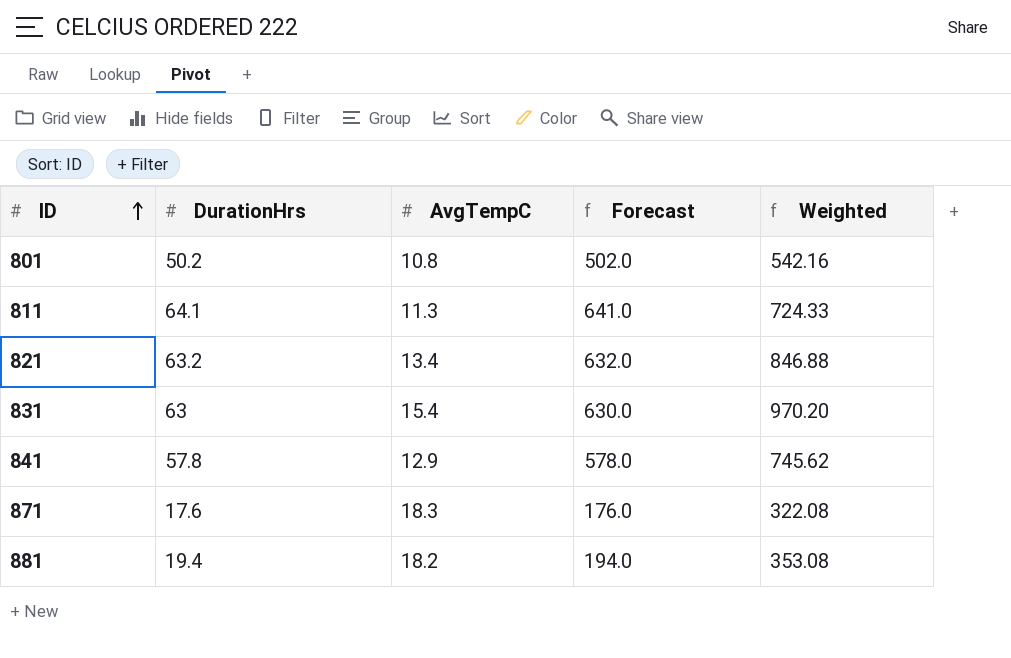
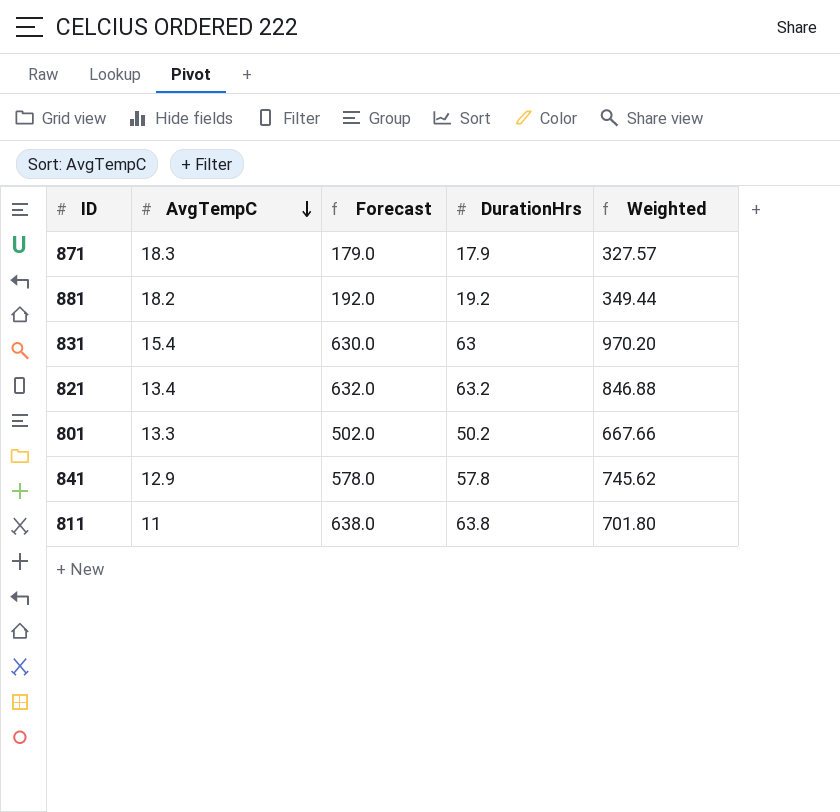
row order: ID ascending -> AvgTempC descending
column DurationHrs | position: 2 -> 4
871 | Forecast: 176.0 -> 179.0
871 | DurationHrs: 17.6 -> 17.9
871 | Weighted: 322.08 -> 327.57
881 | Forecast: 194.0 -> 192.0
881 | DurationHrs: 19.4 -> 19.2
881 | Weighted: 353.08 -> 349.44
801 | AvgTempC: 10.8 -> 13.3
801 | Weighted: 542.16 -> 667.66
811 | AvgTempC: 11.3 -> 11
811 | Forecast: 641.0 -> 638.0
811 | DurationHrs: 64.1 -> 63.8
811 | Weighted: 724.33 -> 701.80

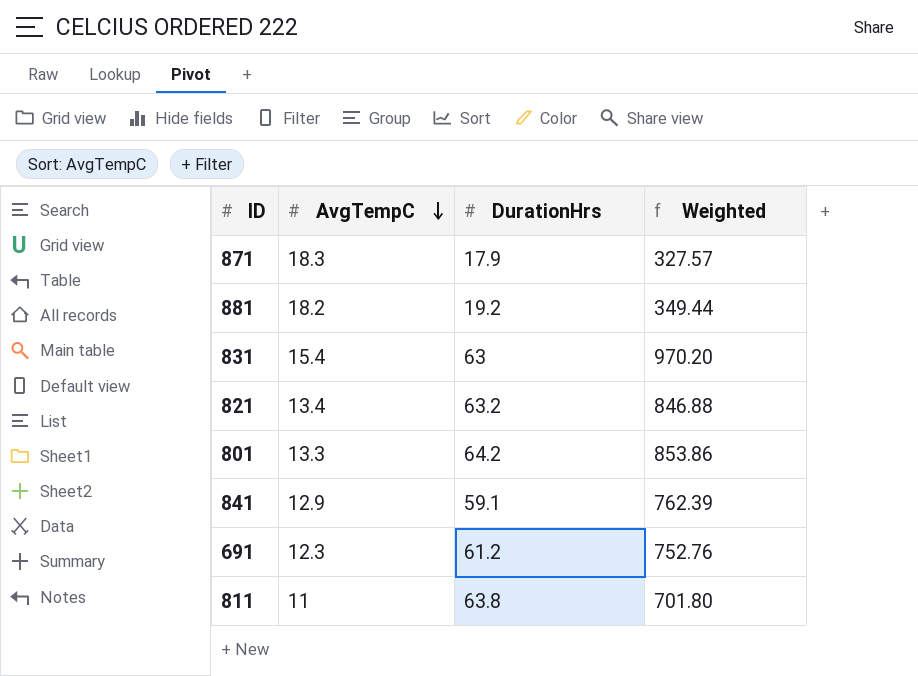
column Forecast | formula: [DurationHrs] * 10 -> none
801 | DurationHrs: 50.2 -> 64.2
801 | Weighted: 667.66 -> 853.86
841 | DurationHrs: 57.8 -> 59.1
841 | Weighted: 745.62 -> 762.39
row 691: none -> 12.3 | 61.2 | 752.76

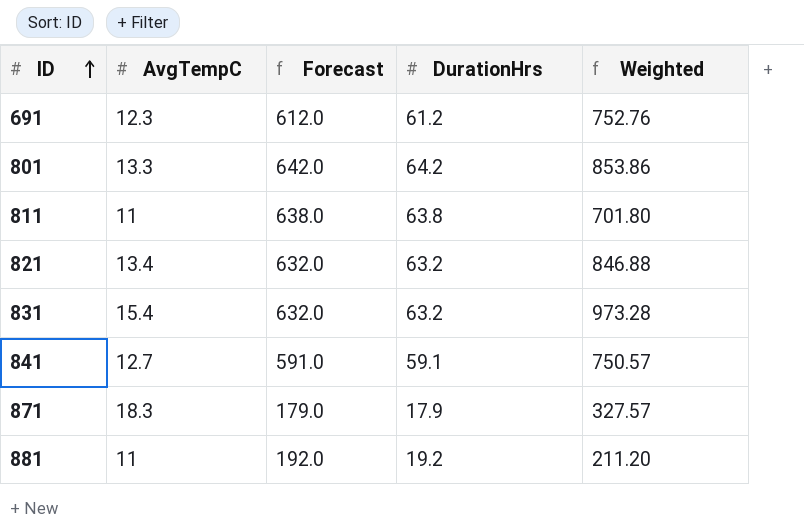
row order: AvgTempC descending -> ID ascending
column Forecast | formula: none -> [DurationHrs] * 10
831 | DurationHrs: 63 -> 63.2
831 | Weighted: 970.20 -> 973.28
841 | AvgTempC: 12.9 -> 12.7
841 | Weighted: 762.39 -> 750.57
881 | AvgTempC: 18.2 -> 11
881 | Weighted: 349.44 -> 211.20

